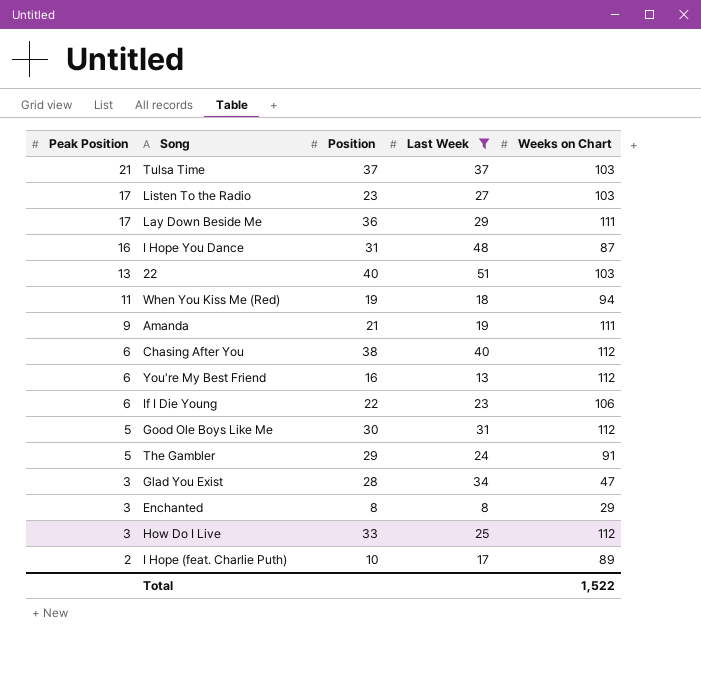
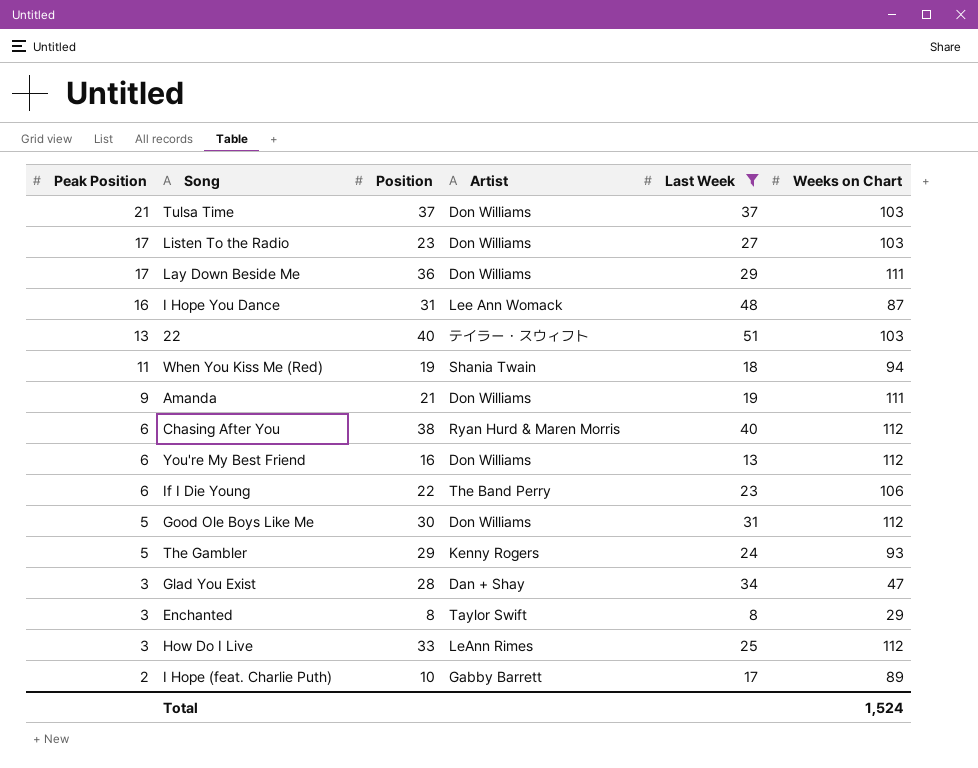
column Artist | position: none -> 4
The Gambler | Weeks on Chart: 91 -> 93
Total | Weeks on Chart: 1,522 -> 1,524

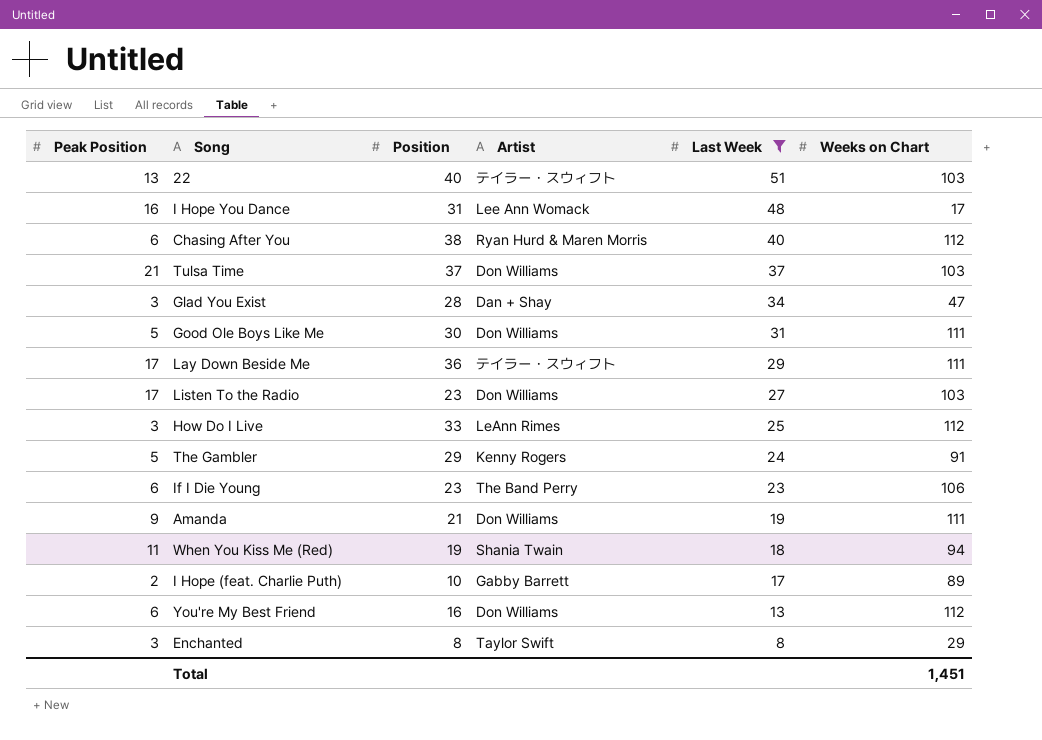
row order: Peak Position descending -> Last Week descending
I Hope You Dance | Weeks on Chart: 87 -> 17
Good Ole Boys Like Me | Weeks on Chart: 112 -> 111
Lay Down Beside Me | Artist: Don Williams -> テイラー・スウィフト
The Gambler | Weeks on Chart: 93 -> 91
If I Die Young | Position: 22 -> 23
Total | Weeks on Chart: 1,524 -> 1,451

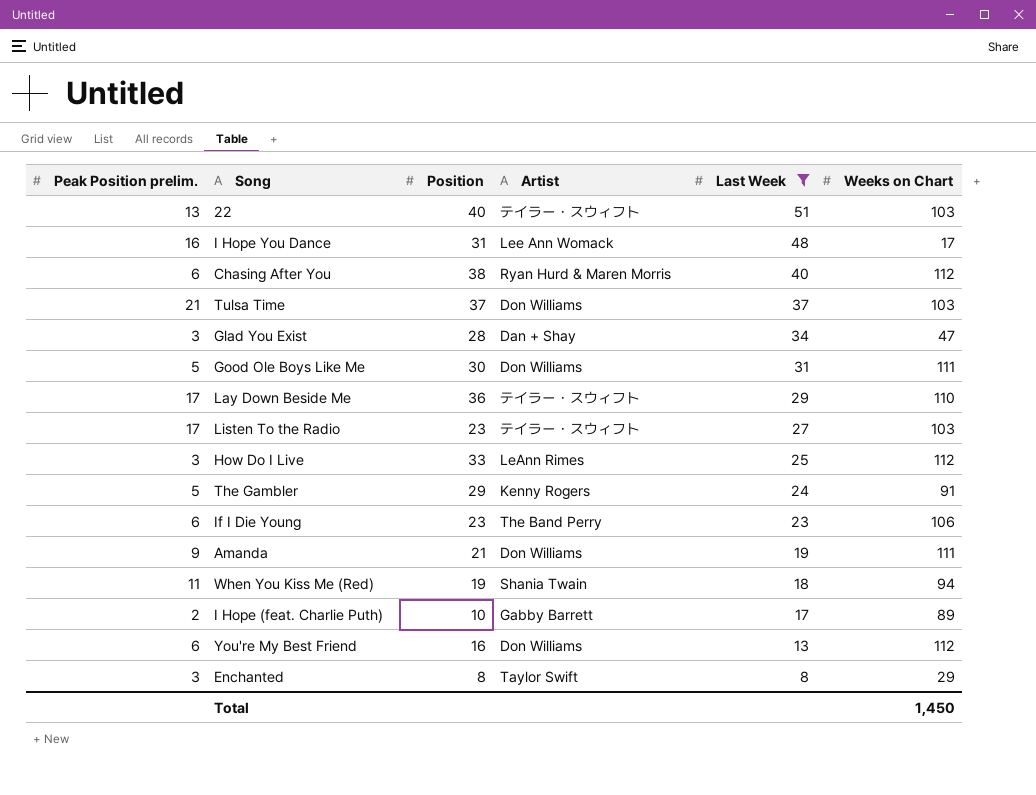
column name: Peak Position -> Peak Position prelim.
Lay Down Beside Me | Weeks on Chart: 111 -> 110
Listen To the Radio | Artist: Don Williams -> テイラー・スウィフト
Total | Weeks on Chart: 1,451 -> 1,450

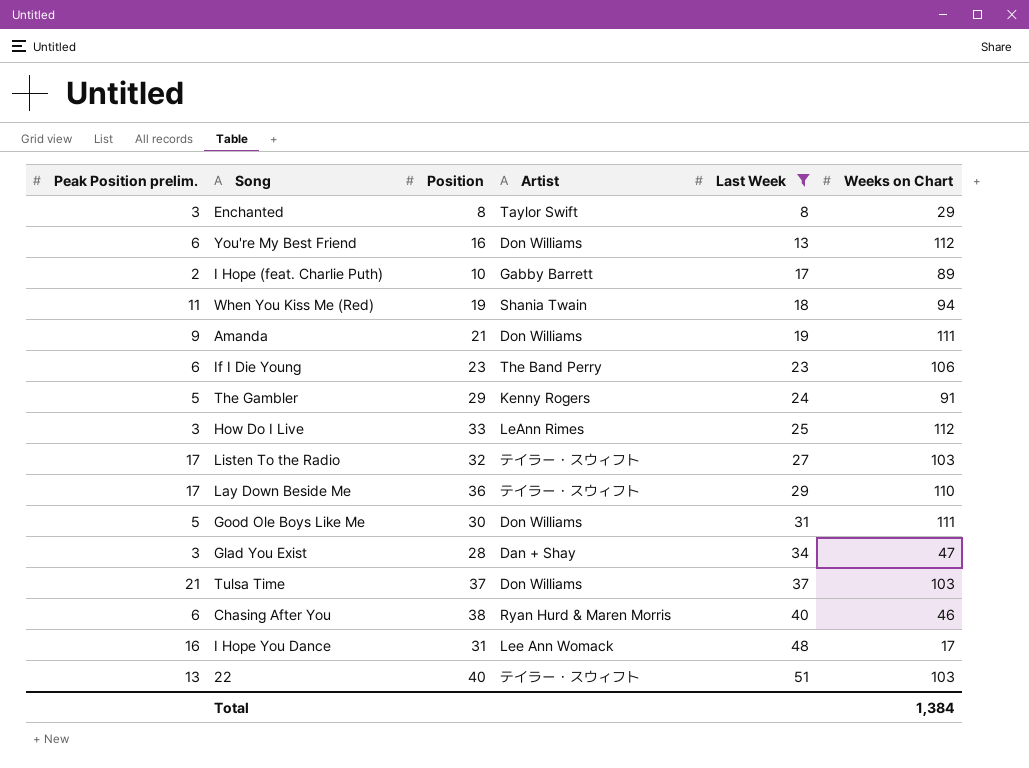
row order: Last Week descending -> Last Week ascending
Listen To the Radio | Position: 23 -> 32
Chasing After You | Weeks on Chart: 112 -> 46
Total | Weeks on Chart: 1,450 -> 1,384

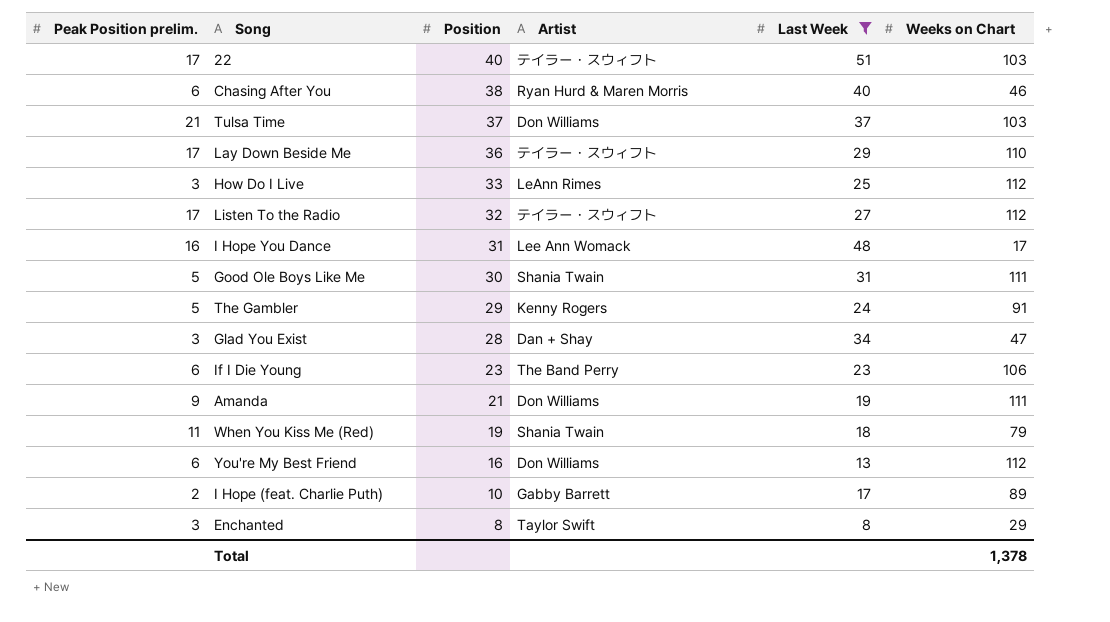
row order: Last Week ascending -> Position descending
22 | Peak Position prelim.: 13 -> 17
Listen To the Radio | Weeks on Chart: 103 -> 112
Good Ole Boys Like Me | Artist: Don Williams -> Shania Twain
When You Kiss Me (Red) | Weeks on Chart: 94 -> 79
Total | Weeks on Chart: 1,384 -> 1,378

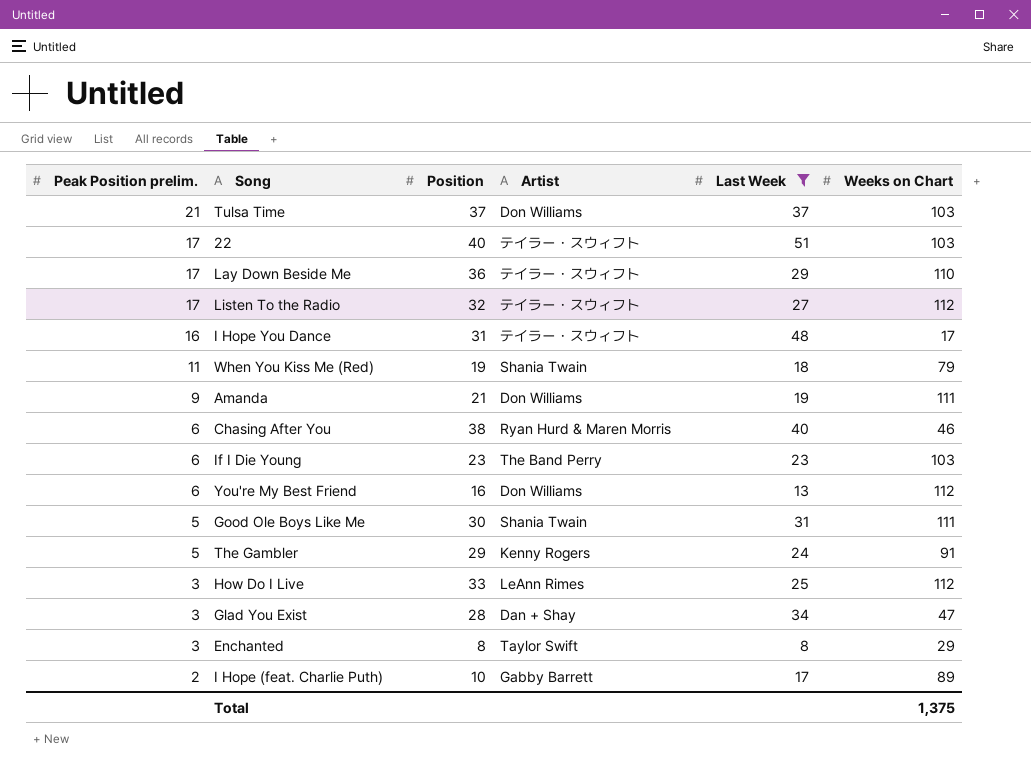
row order: Position descending -> Peak Position prelim. descending
I Hope You Dance | Artist: Lee Ann Womack -> テイラー・スウィフト
If I Die Young | Weeks on Chart: 106 -> 103
Total | Weeks on Chart: 1,378 -> 1,375

